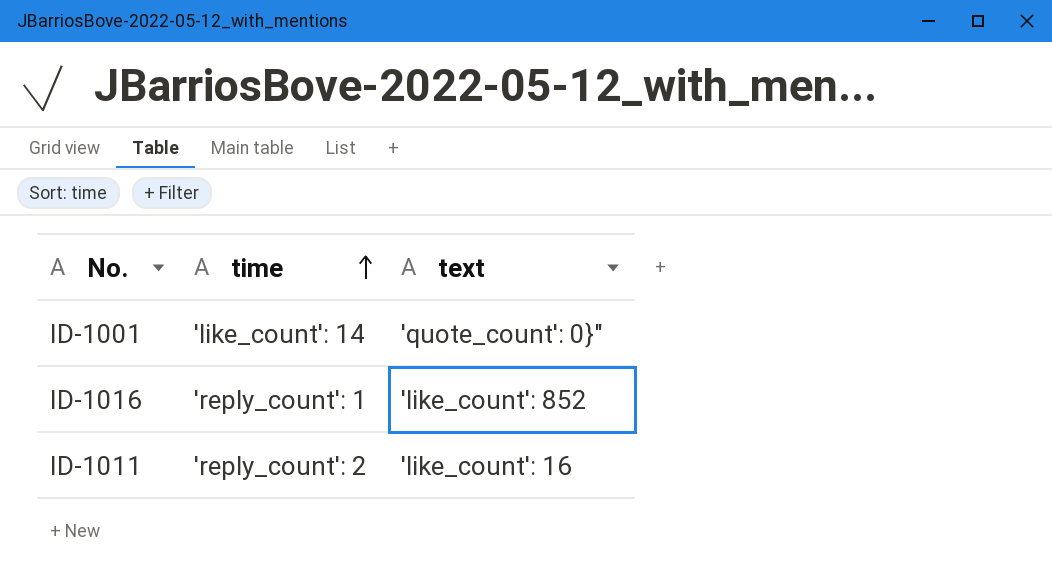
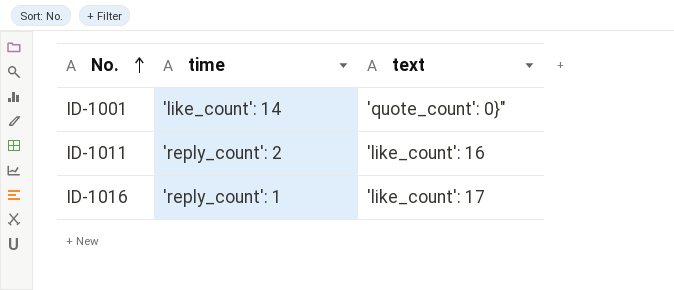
row order: time ascending -> No. ascending
ID-1016 | text: 'like_count': 852 -> 'like_count': 17

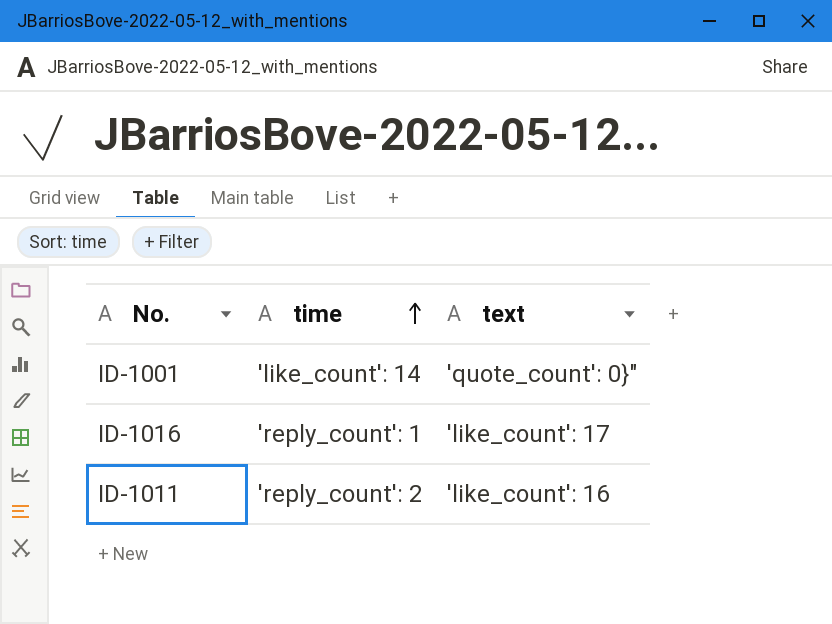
row order: No. ascending -> time ascending

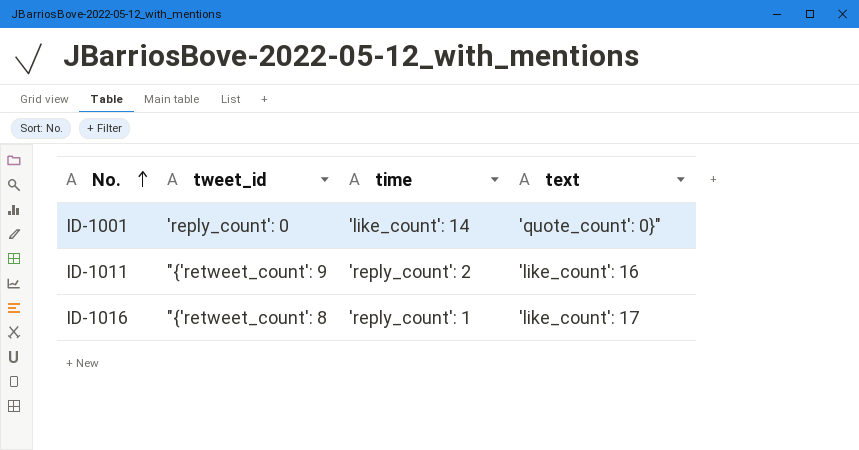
row order: time ascending -> No. ascending
column tweet_id | position: none -> 2

